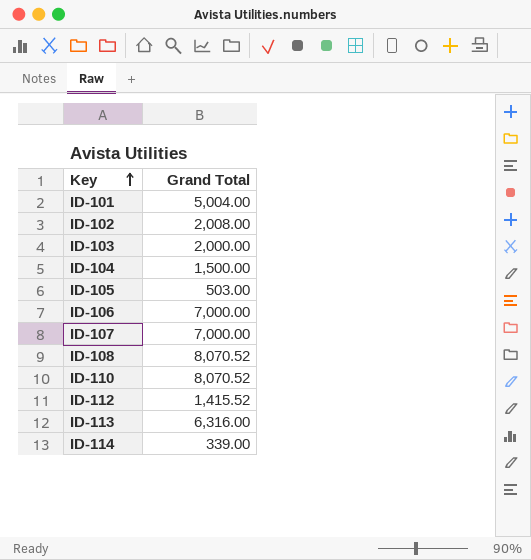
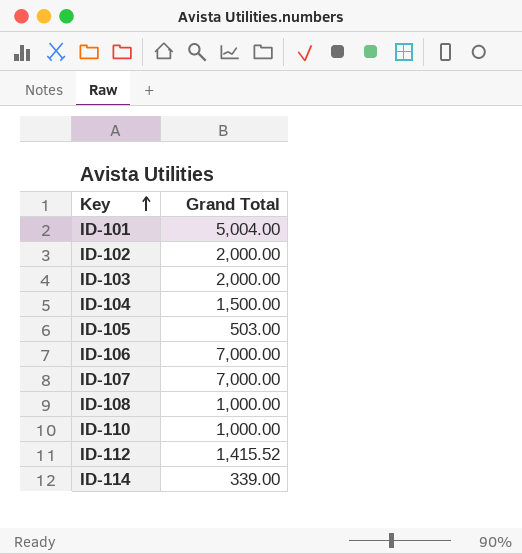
row ID-113: 6,316.00 -> none
ID-102 | Grand Total: 2,008.00 -> 2,000.00
ID-108 | Grand Total: 8,070.52 -> 1,000.00
ID-110 | Grand Total: 8,070.52 -> 1,000.00

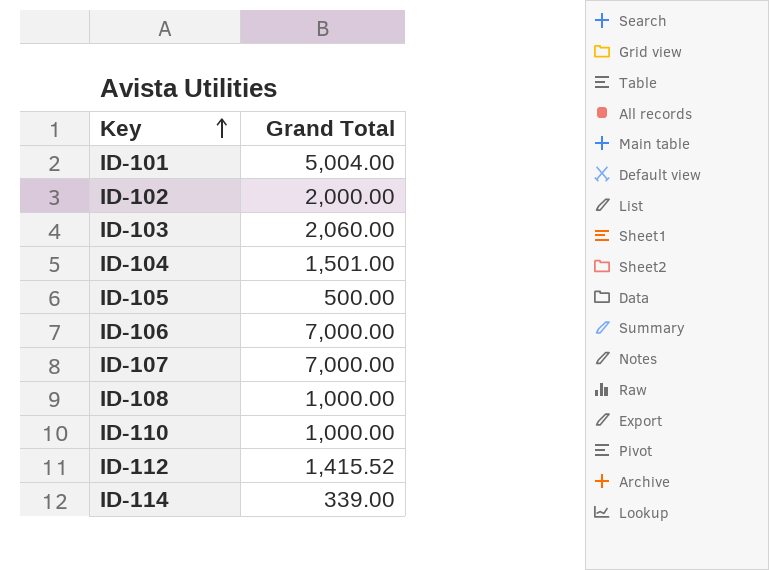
ID-103 | Grand Total: 2,000.00 -> 2,060.00
ID-104 | Grand Total: 1,500.00 -> 1,501.00
ID-105 | Grand Total: 503.00 -> 500.00

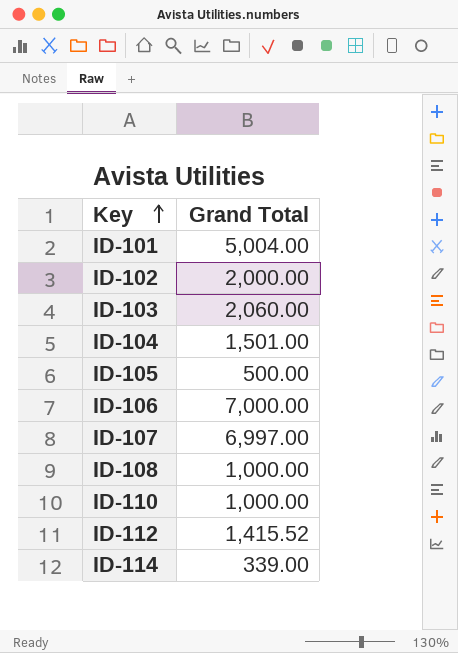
ID-107 | Grand Total: 7,000.00 -> 6,997.00

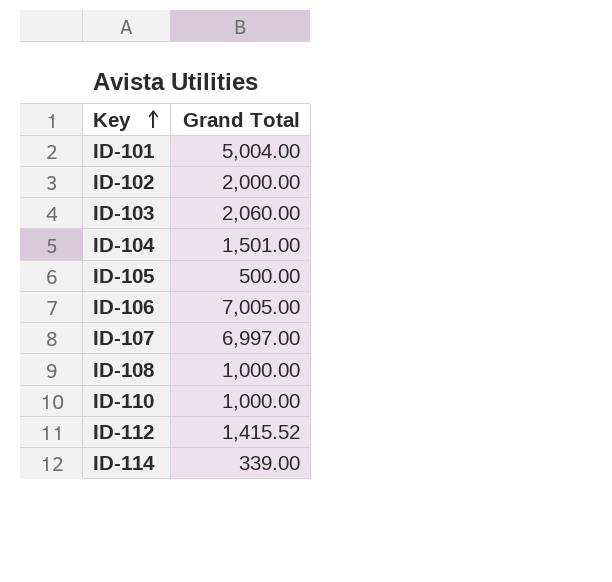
ID-106 | Grand Total: 7,000.00 -> 7,005.00

